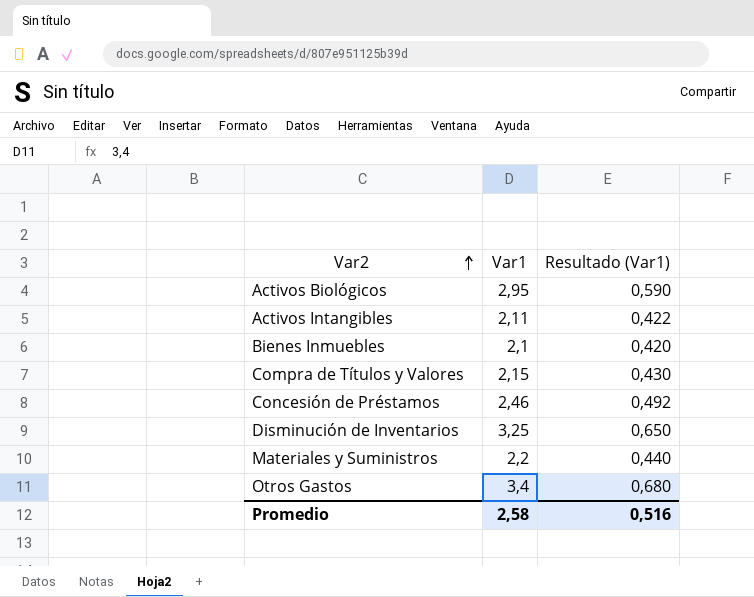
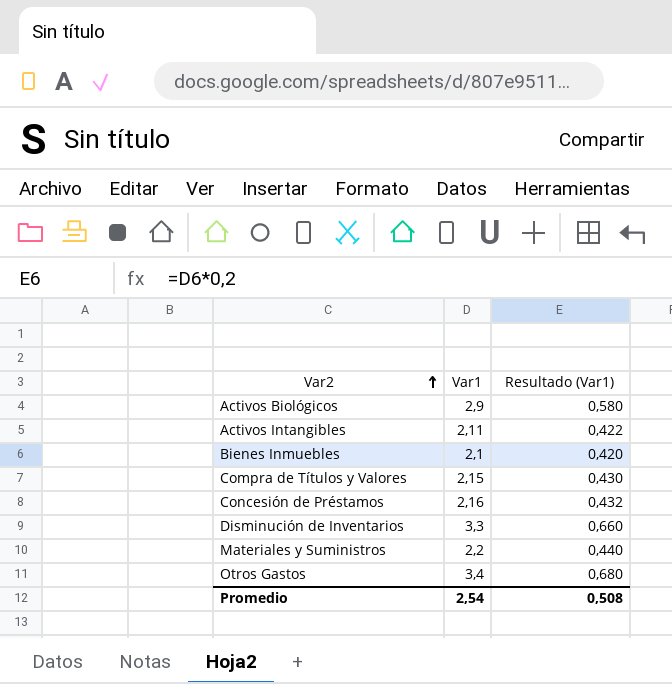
Activos Biológicos | Var1: 2,95 -> 2,9
Activos Biológicos | Resultado (Var1): 0,590 -> 0,580
Concesión de Préstamos | Var1: 2,46 -> 2,16
Concesión de Préstamos | Resultado (Var1): 0,492 -> 0,432
Disminución de Inventarios | Var1: 3,25 -> 3,3
Disminución de Inventarios | Resultado (Var1): 0,650 -> 0,660
Promedio | Var1: 2,58 -> 2,54
Promedio | Resultado (Var1): 0,516 -> 0,508

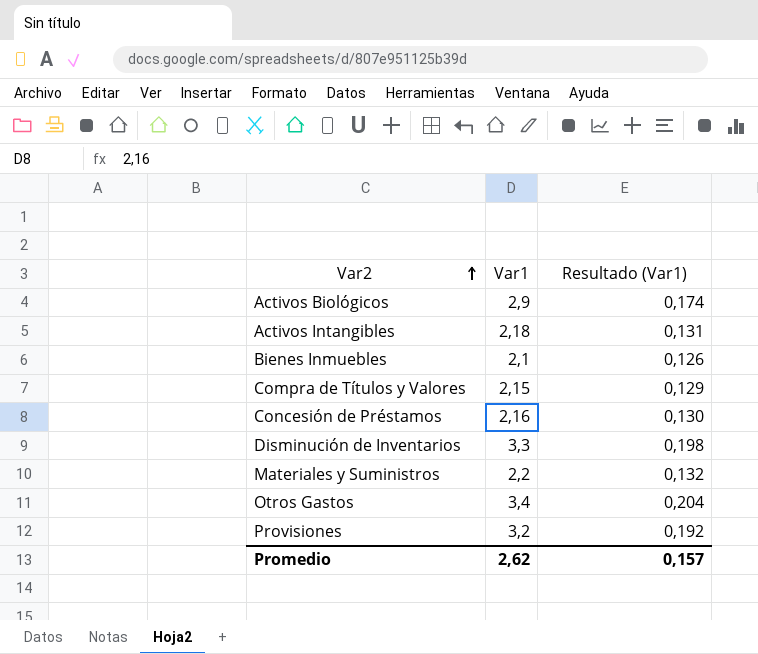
column Resultado (Var1) | formula: [Var1] * 0,2 -> [Var1] * 0,06
Activos Intangibles | Var1: 2,11 -> 2,18
row Provisiones: none -> 3,2 | 0,192
Promedio | Var1: 2,54 -> 2,62
Promedio | Resultado (Var1): 0,508 -> 0,157

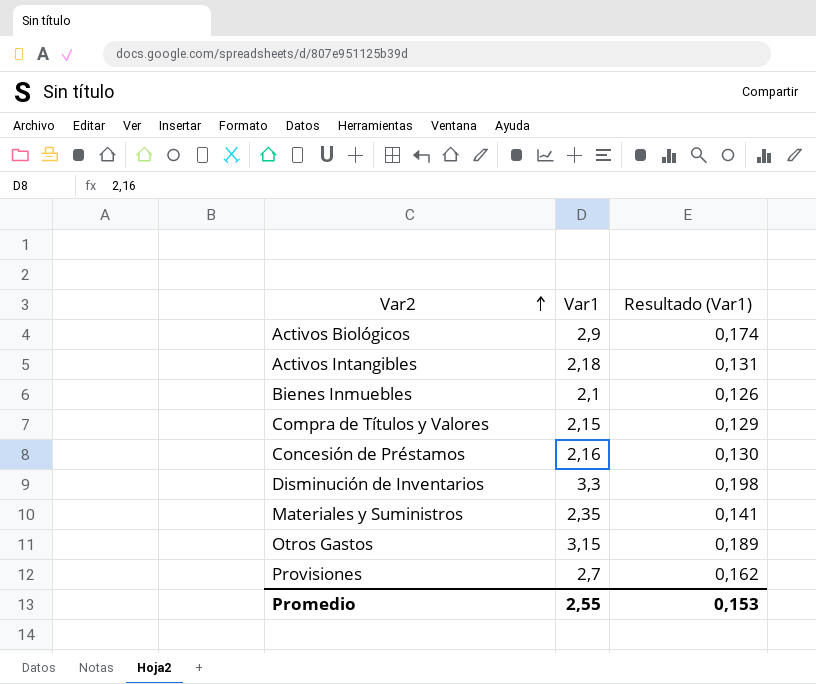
Materiales y Suministros | Var1: 2,2 -> 2,35
Materiales y Suministros | Resultado (Var1): 0,132 -> 0,141
Otros Gastos | Var1: 3,4 -> 3,15
Otros Gastos | Resultado (Var1): 0,204 -> 0,189
Provisiones | Var1: 3,2 -> 2,7
Provisiones | Resultado (Var1): 0,192 -> 0,162
Promedio | Var1: 2,62 -> 2,55
Promedio | Resultado (Var1): 0,157 -> 0,153

